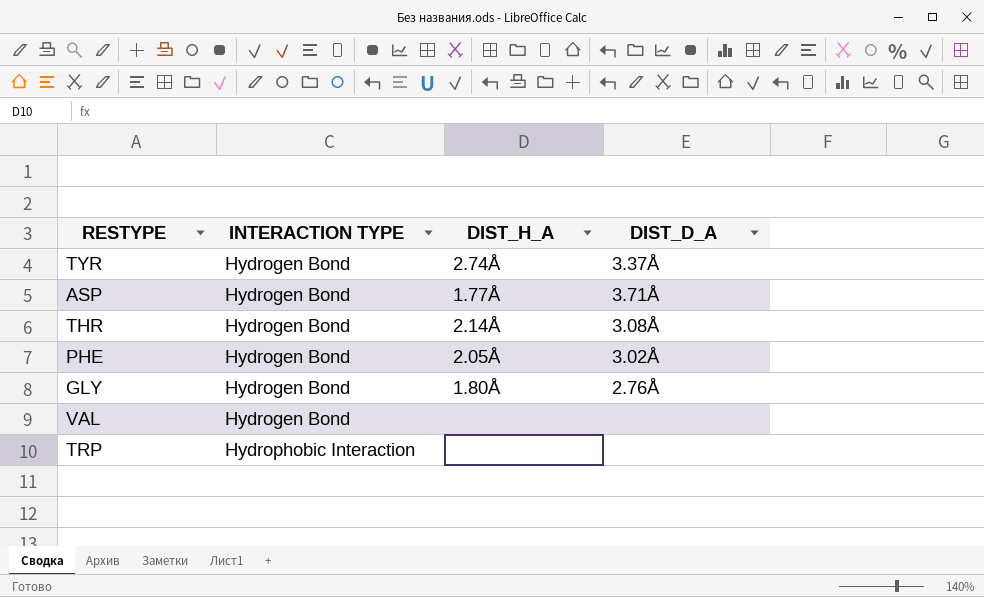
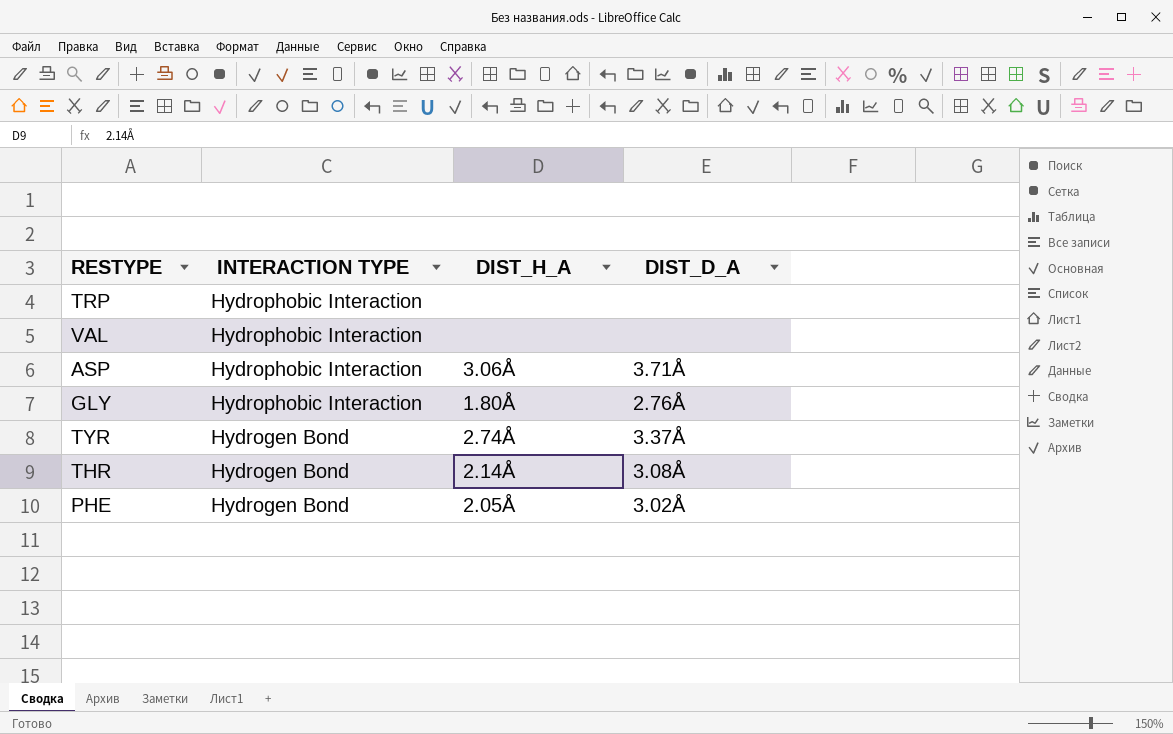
row order: INTERACTION TYPE ascending -> INTERACTION TYPE descending
VAL | INTERACTION TYPE: Hydrogen Bond -> Hydrophobic Interaction
ASP | INTERACTION TYPE: Hydrogen Bond -> Hydrophobic Interaction
ASP | DIST_H_A: 1.77Å -> 3.06Å
GLY | INTERACTION TYPE: Hydrogen Bond -> Hydrophobic Interaction

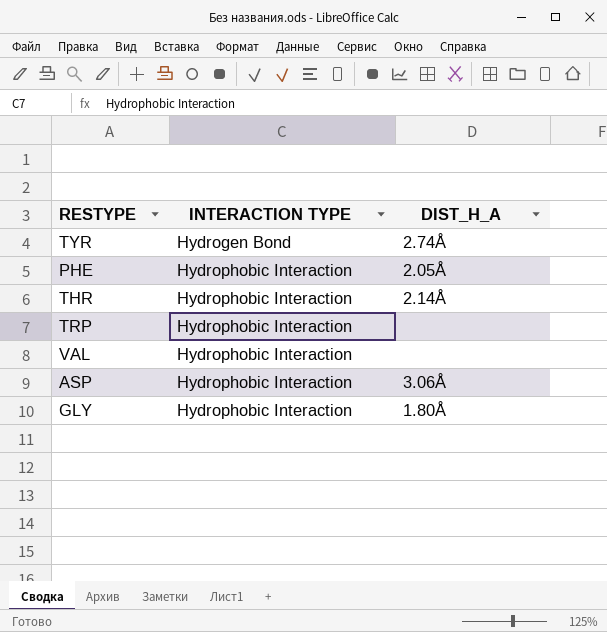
row order: INTERACTION TYPE descending -> INTERACTION TYPE ascending
column DIST_D_A | position: 4 -> none
PHE | INTERACTION TYPE: Hydrogen Bond -> Hydrophobic Interaction
THR | INTERACTION TYPE: Hydrogen Bond -> Hydrophobic Interaction

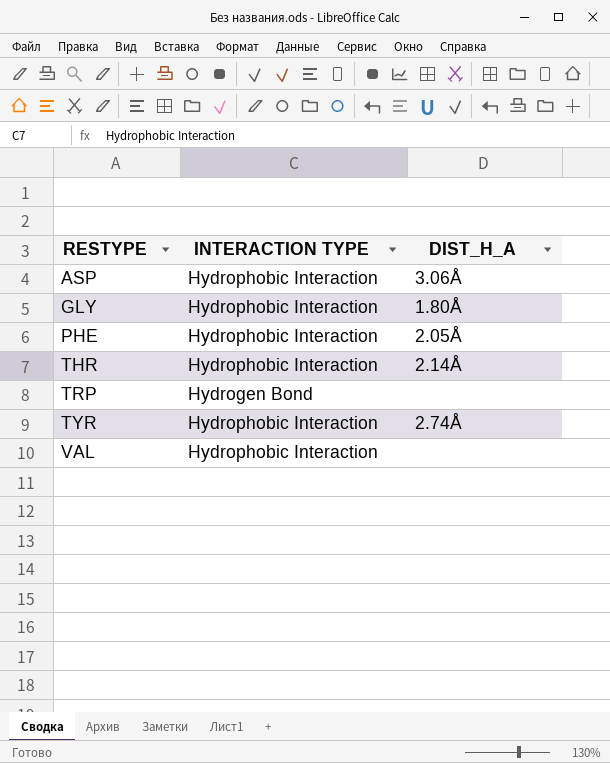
row order: INTERACTION TYPE ascending -> RESTYPE ascending
TRP | INTERACTION TYPE: Hydrophobic Interaction -> Hydrogen Bond
TYR | INTERACTION TYPE: Hydrogen Bond -> Hydrophobic Interaction

